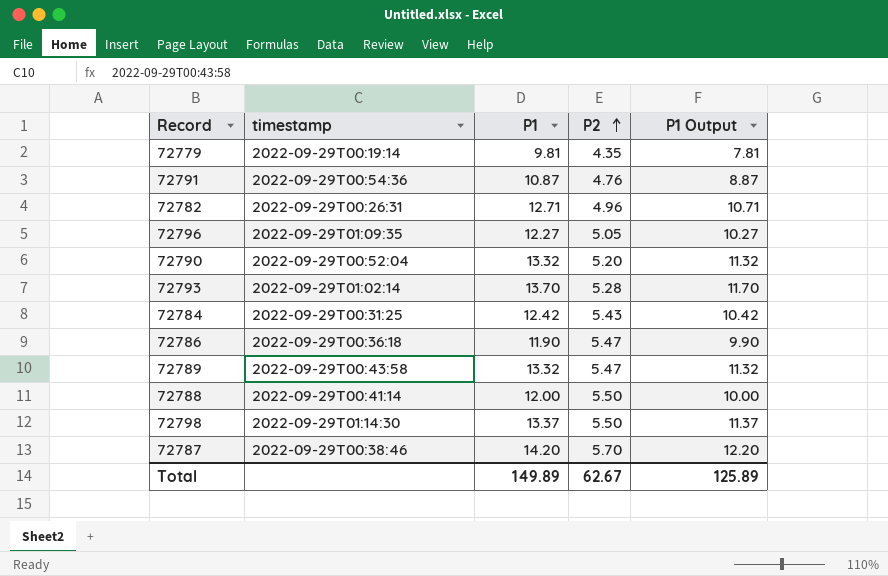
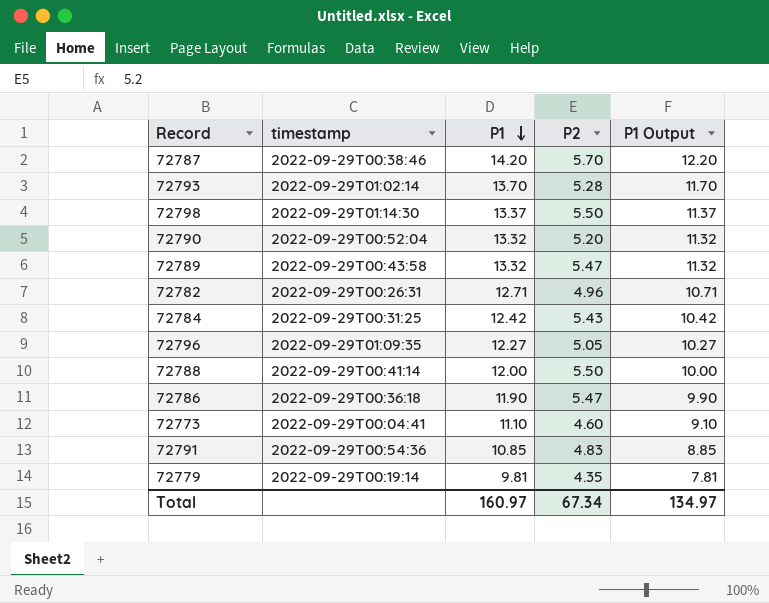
row order: P2 ascending -> P1 descending
row 72773: none -> 2022-09-29T00:04:41 | 11.10 | 4.60 | 9.10
72791 | P1: 10.87 -> 10.85
72791 | P2: 4.76 -> 4.83
72791 | P1 Output: 8.87 -> 8.85
Total | P1: 149.89 -> 160.97
Total | P2: 62.67 -> 67.34
Total | P1 Output: 125.89 -> 134.97

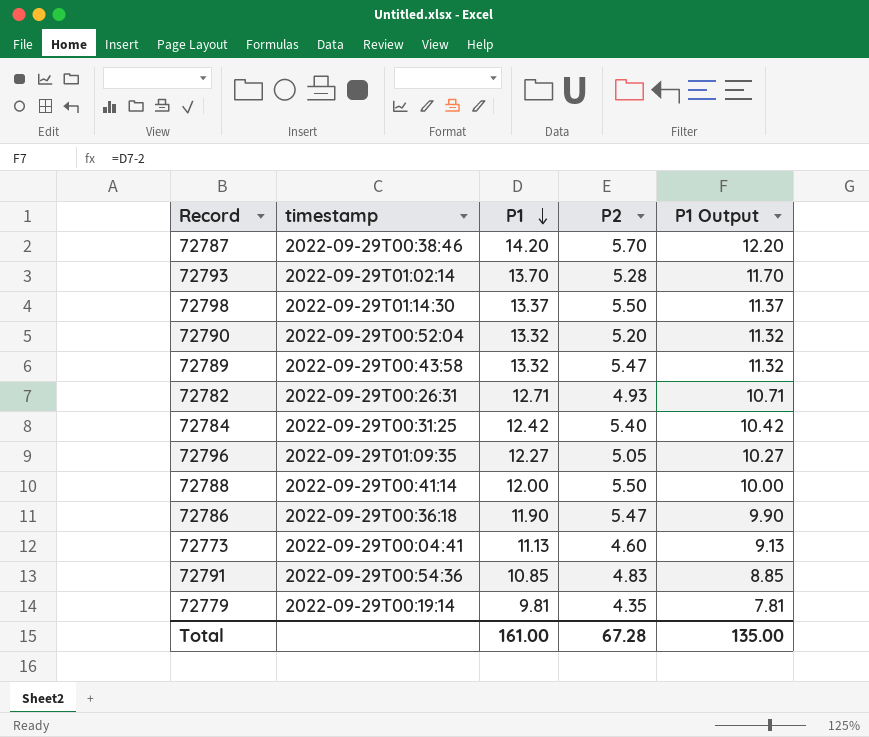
72782 | P2: 4.96 -> 4.93
72784 | P2: 5.43 -> 5.40
72773 | P1: 11.10 -> 11.13
72773 | P1 Output: 9.10 -> 9.13
Total | P1: 160.97 -> 161.00
Total | P2: 67.34 -> 67.28
Total | P1 Output: 134.97 -> 135.00

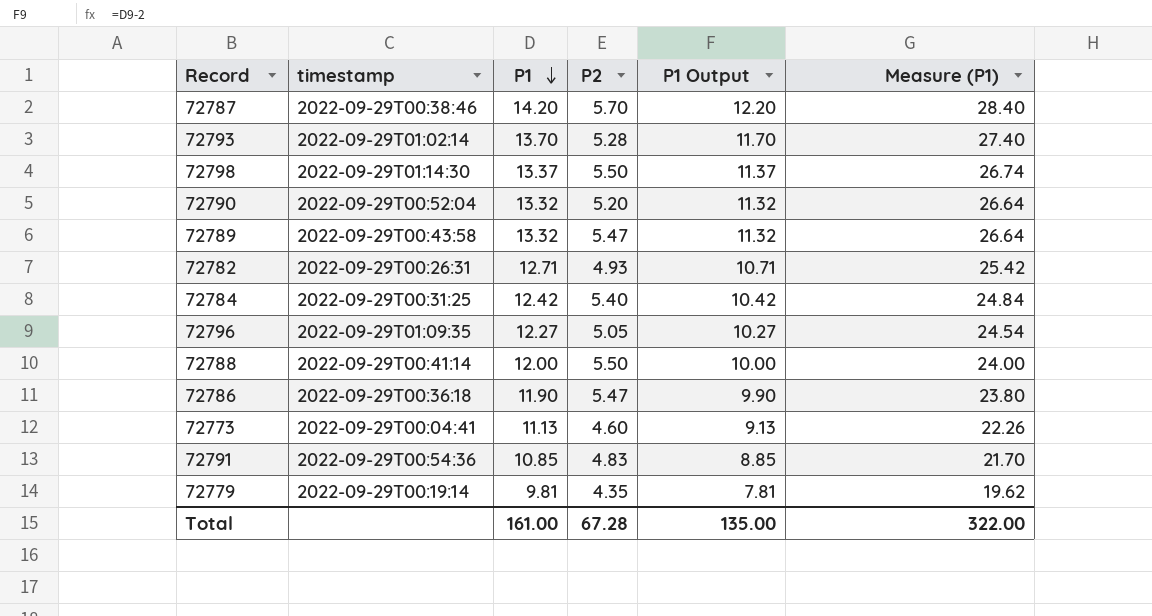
column Measure (P1) | formula: none -> [P1] * 2

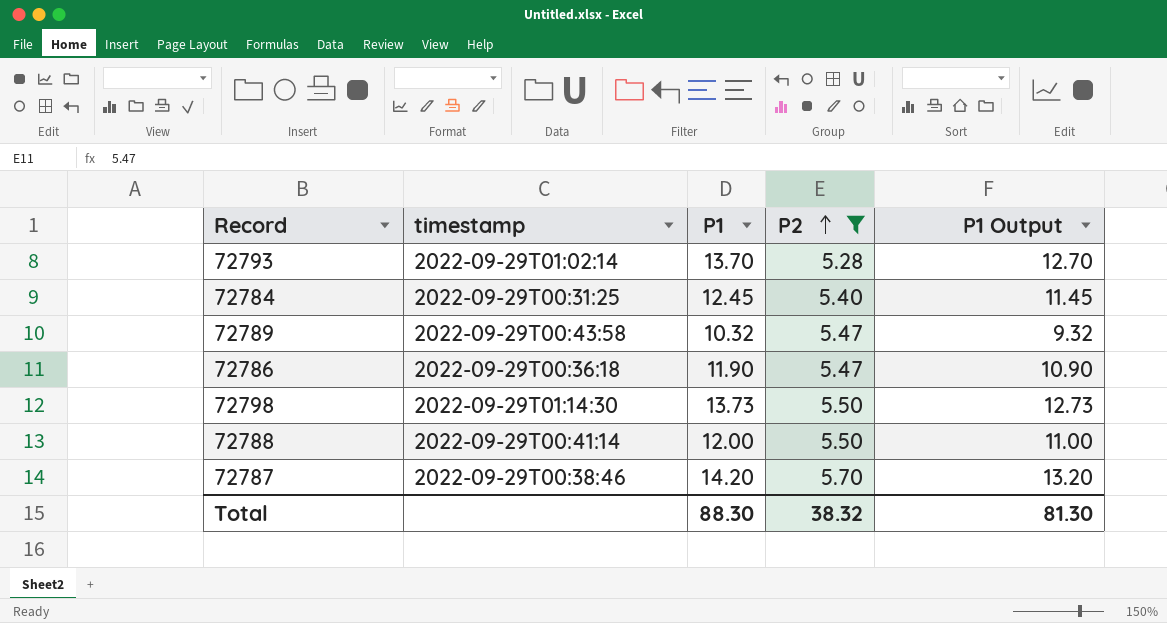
filter: none -> P2 >= 5.28
row order: P1 descending -> P2 ascending
column Measure (P1) | formula: [P1] * 2 -> none
column P1 Output | formula: [P1] - 2 -> [P1] - 1
72784 | P1: 12.42 -> 12.45
72789 | P1: 13.32 -> 10.32
72798 | P1: 13.37 -> 13.73
Total | P1: 161.00 -> 88.30
Total | P2: 67.28 -> 38.32
Total | P1 Output: 135.00 -> 81.30

